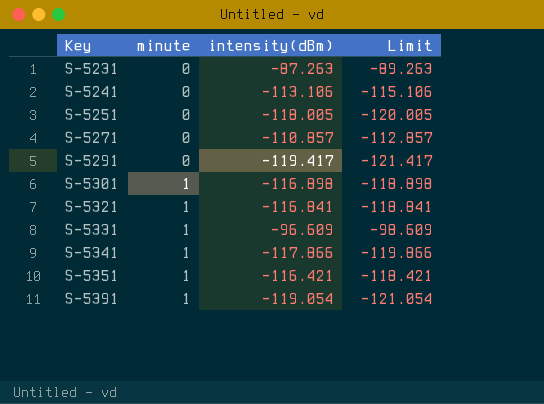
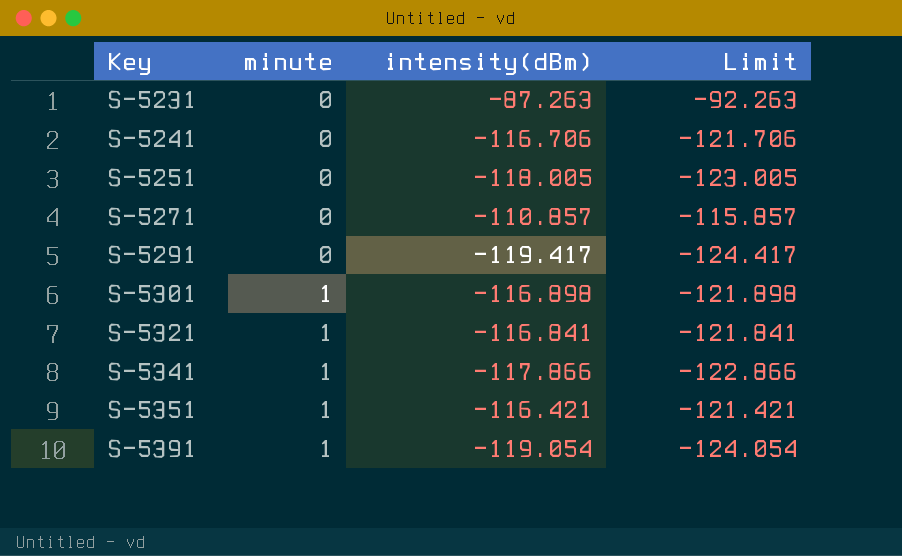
column Limit | formula: [intensity(dBm)] - 2 -> [intensity(dBm)] - 5
row S-5331: 1 | -96.609 | -98.609 -> none
S-5241 | intensity(dBm): -113.106 -> -116.706

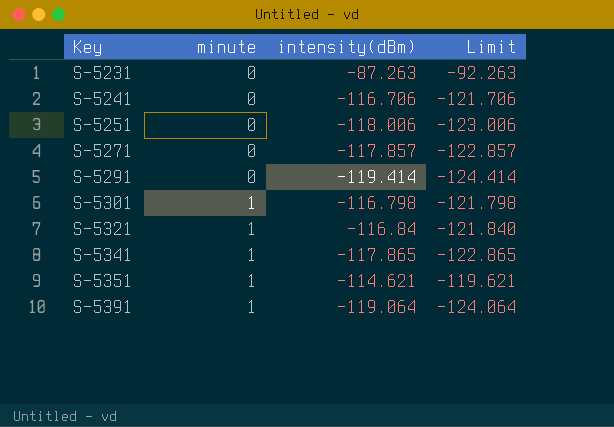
S-5251 | intensity(dBm): -118.005 -> -118.006
S-5251 | Limit: -123.005 -> -123.006
S-5271 | intensity(dBm): -110.857 -> -117.857
S-5271 | Limit: -115.857 -> -122.857
S-5291 | intensity(dBm): -119.417 -> -119.414
S-5291 | Limit: -124.417 -> -124.414
S-5301 | intensity(dBm): -116.898 -> -116.798
S-5301 | Limit: -121.898 -> -121.798
S-5321 | intensity(dBm): -116.841 -> -116.84
S-5321 | Limit: -121.841 -> -121.840
S-5341 | intensity(dBm): -117.866 -> -117.865
S-5341 | Limit: -122.866 -> -122.865
S-5351 | intensity(dBm): -116.421 -> -114.621
S-5351 | Limit: -121.421 -> -119.621
S-5391 | intensity(dBm): -119.054 -> -119.064
S-5391 | Limit: -124.054 -> -124.064

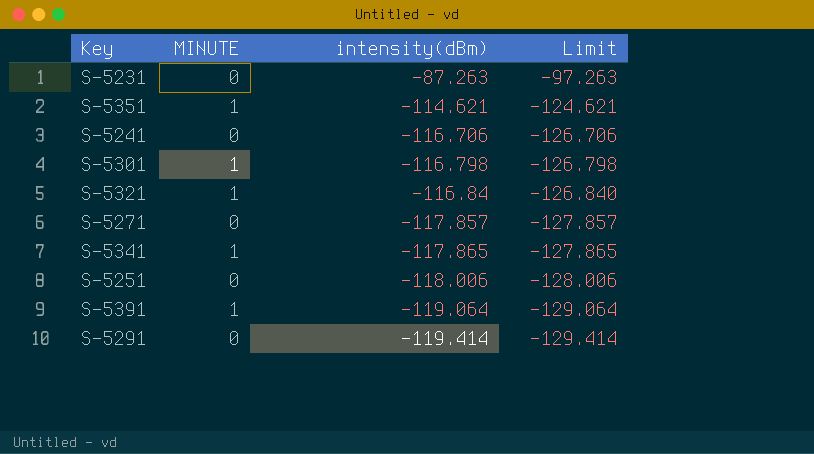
row order: Key ascending -> intensity(dBm) descending
column name: minute -> MINUTE
column Limit | formula: [intensity(dBm)] - 5 -> [intensity(dBm)] - 10

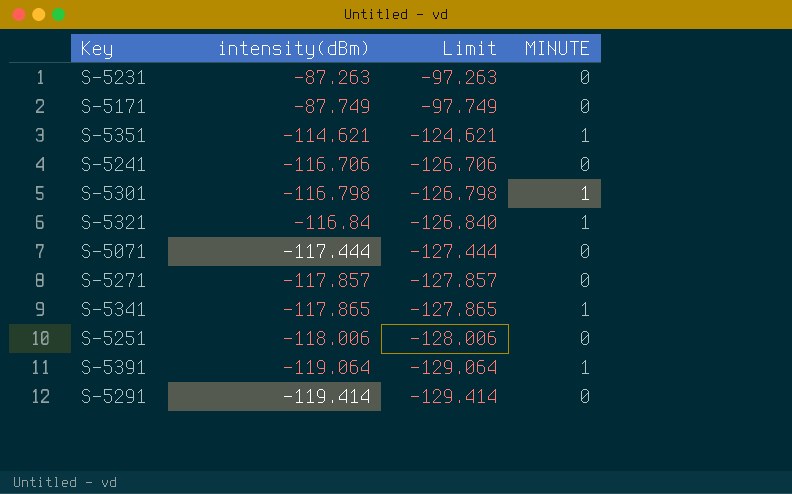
column MINUTE | position: 2 -> 4
row S-5171: none -> -87.749 | -97.749 | 0
row S-5071: none -> -117.444 | -127.444 | 0

